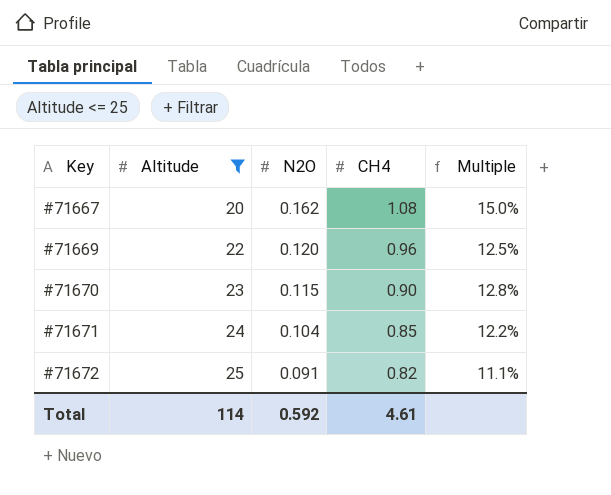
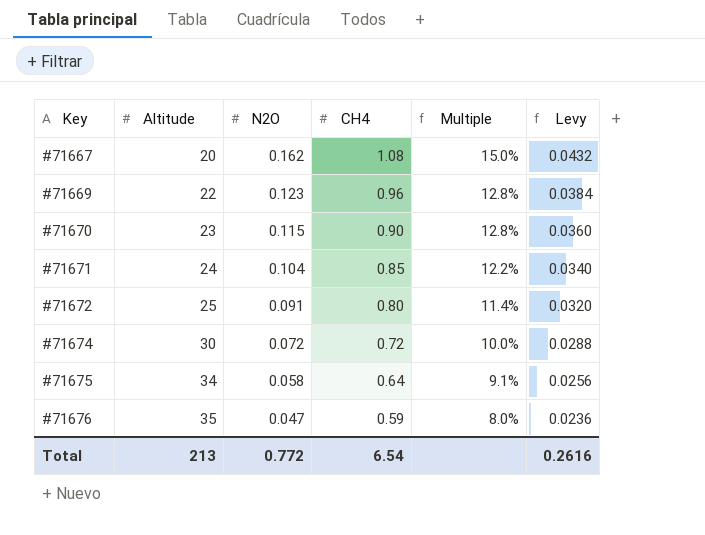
filter: Altitude <= 25 -> none
column Levy | formula: none -> [CH4] * 0.04
#71669 | N2O: 0.120 -> 0.123
#71669 | Multiple: 12.5% -> 12.8%
#71672 | CH4: 0.82 -> 0.80
#71672 | Multiple: 11.1% -> 11.4%
Total | Altitude: 114 -> 213
Total | N2O: 0.592 -> 0.772
Total | CH4: 4.61 -> 6.54

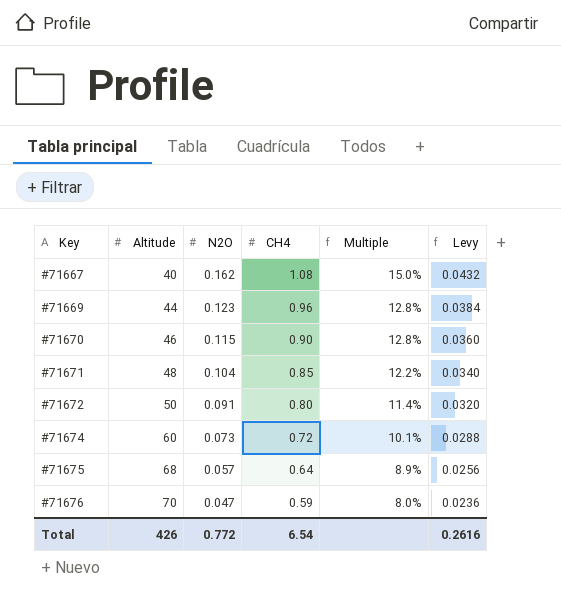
#71667 | Altitude: 20 -> 40
#71669 | Altitude: 22 -> 44
#71670 | Altitude: 23 -> 46
#71671 | Altitude: 24 -> 48
#71672 | Altitude: 25 -> 50
#71674 | Altitude: 30 -> 60
#71674 | N2O: 0.072 -> 0.073
#71674 | Multiple: 10.0% -> 10.1%
#71675 | Altitude: 34 -> 68
#71675 | N2O: 0.058 -> 0.057
#71675 | Multiple: 9.1% -> 8.9%
#71676 | Altitude: 35 -> 70
Total | Altitude: 213 -> 426

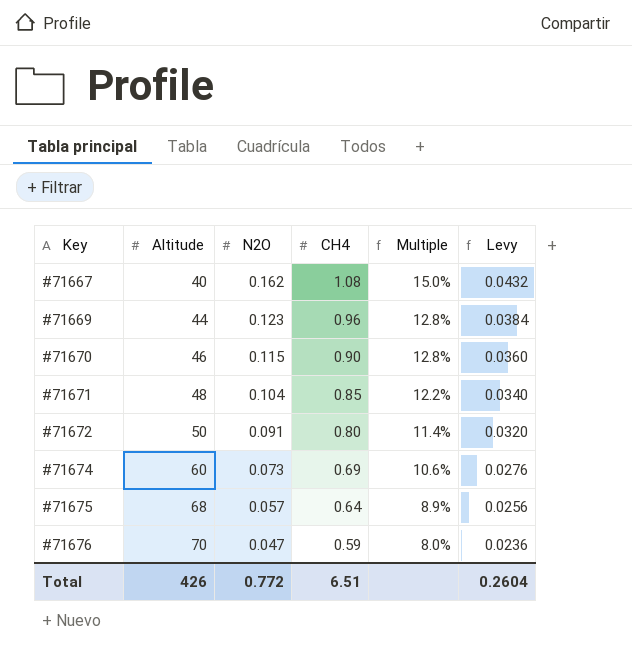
#71674 | CH4: 0.72 -> 0.69
#71674 | Multiple: 10.1% -> 10.6%
#71674 | Levy: 0.0288 -> 0.0276
Total | CH4: 6.54 -> 6.51
Total | Levy: 0.2616 -> 0.2604

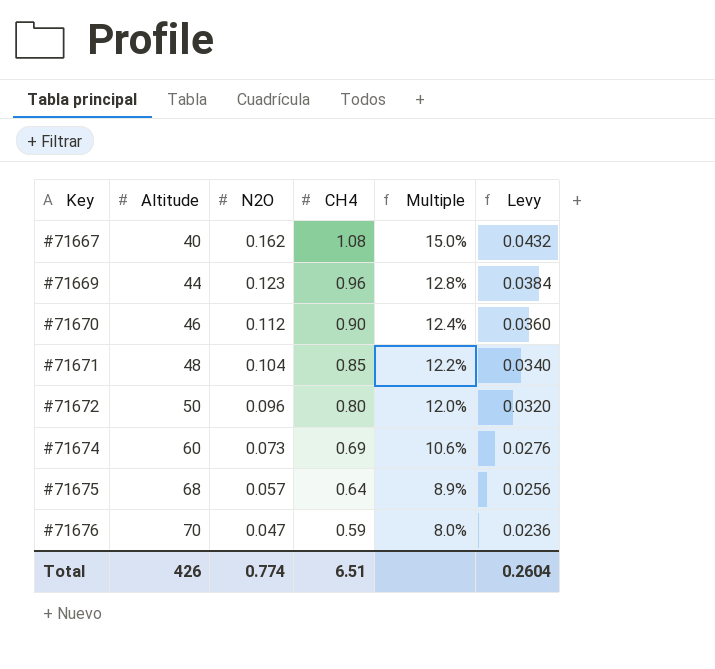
#71670 | N2O: 0.115 -> 0.112
#71670 | Multiple: 12.8% -> 12.4%
#71672 | N2O: 0.091 -> 0.096
#71672 | Multiple: 11.4% -> 12.0%
Total | N2O: 0.772 -> 0.774

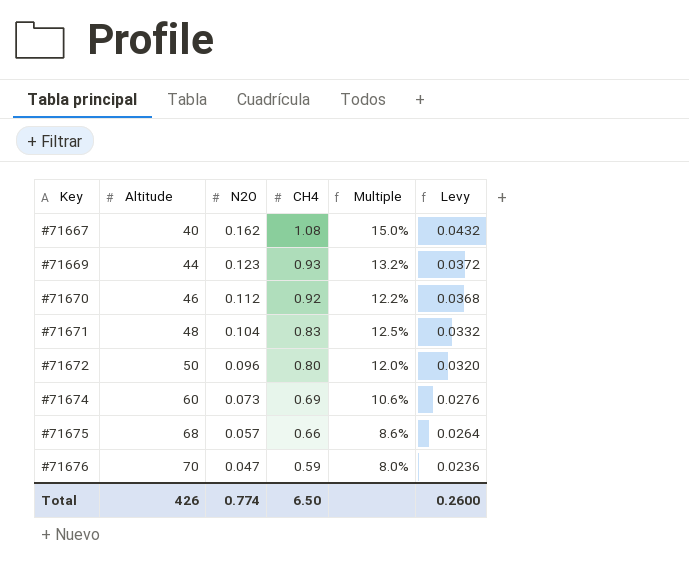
#71669 | CH4: 0.96 -> 0.93
#71669 | Multiple: 12.8% -> 13.2%
#71669 | Levy: 0.0384 -> 0.0372
#71670 | CH4: 0.90 -> 0.92
#71670 | Multiple: 12.4% -> 12.2%
#71670 | Levy: 0.0360 -> 0.0368
#71671 | CH4: 0.85 -> 0.83
#71671 | Multiple: 12.2% -> 12.5%
#71671 | Levy: 0.0340 -> 0.0332
#71675 | CH4: 0.64 -> 0.66
#71675 | Multiple: 8.9% -> 8.6%
#71675 | Levy: 0.0256 -> 0.0264
Total | CH4: 6.51 -> 6.50
Total | Levy: 0.2604 -> 0.2600

